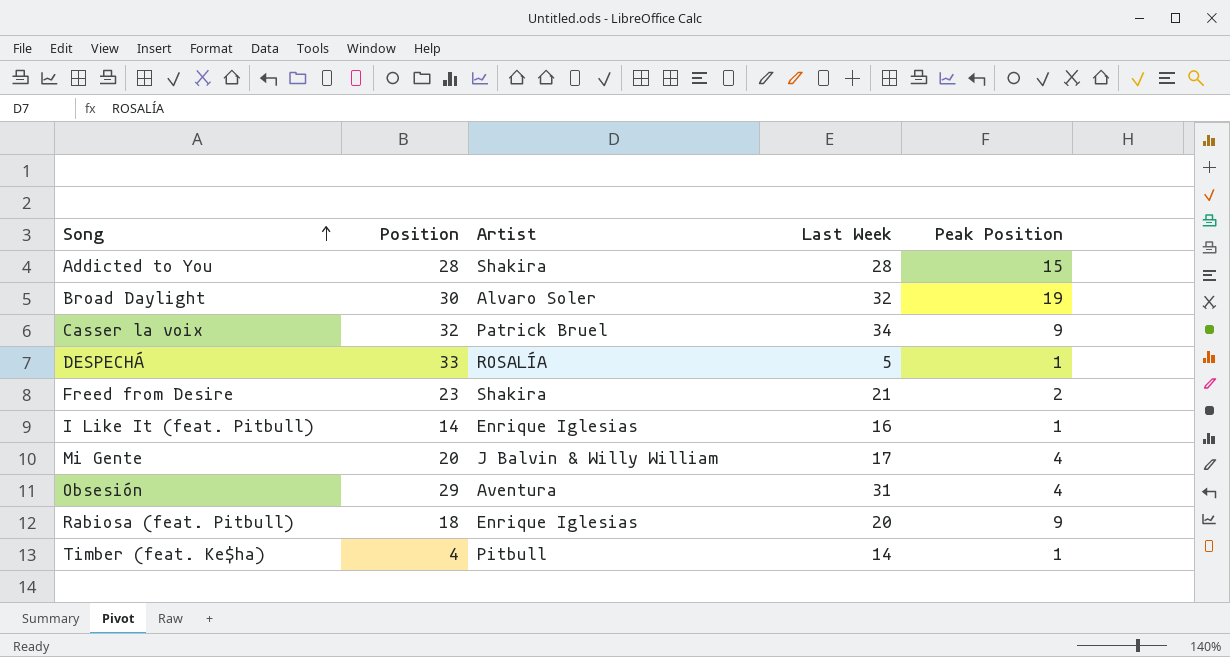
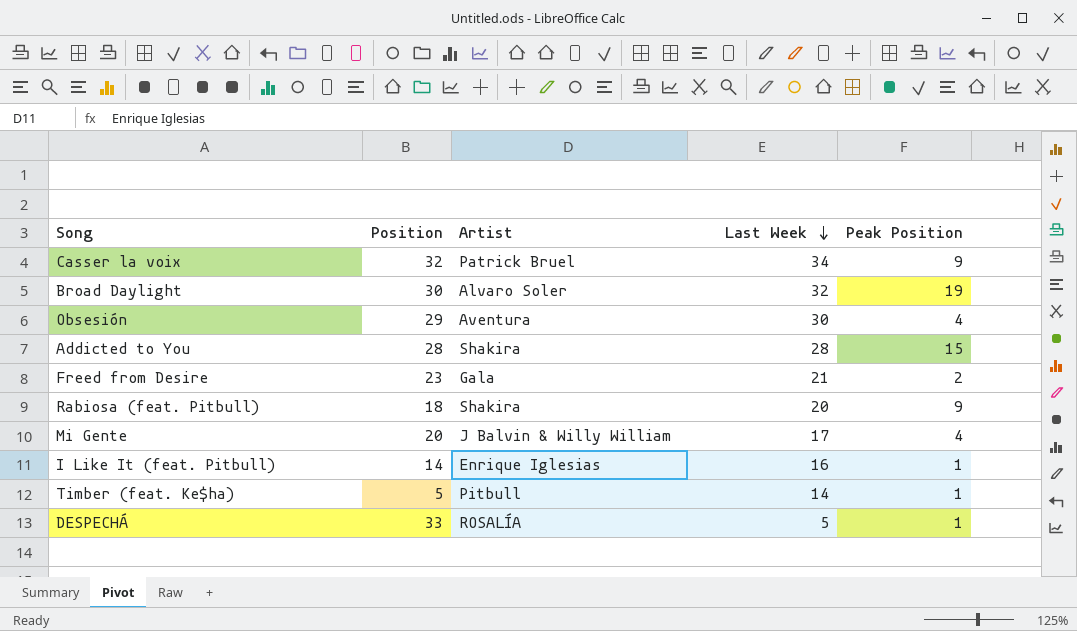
row order: Song ascending -> Last Week descending
Obsesión | Last Week: 31 -> 30
Freed from Desire | Artist: Shakira -> Gala
Rabiosa (feat. Pitbull) | Artist: Enrique Iglesias -> Shakira
Timber (feat. Ke$ha) | Position: 4 -> 5

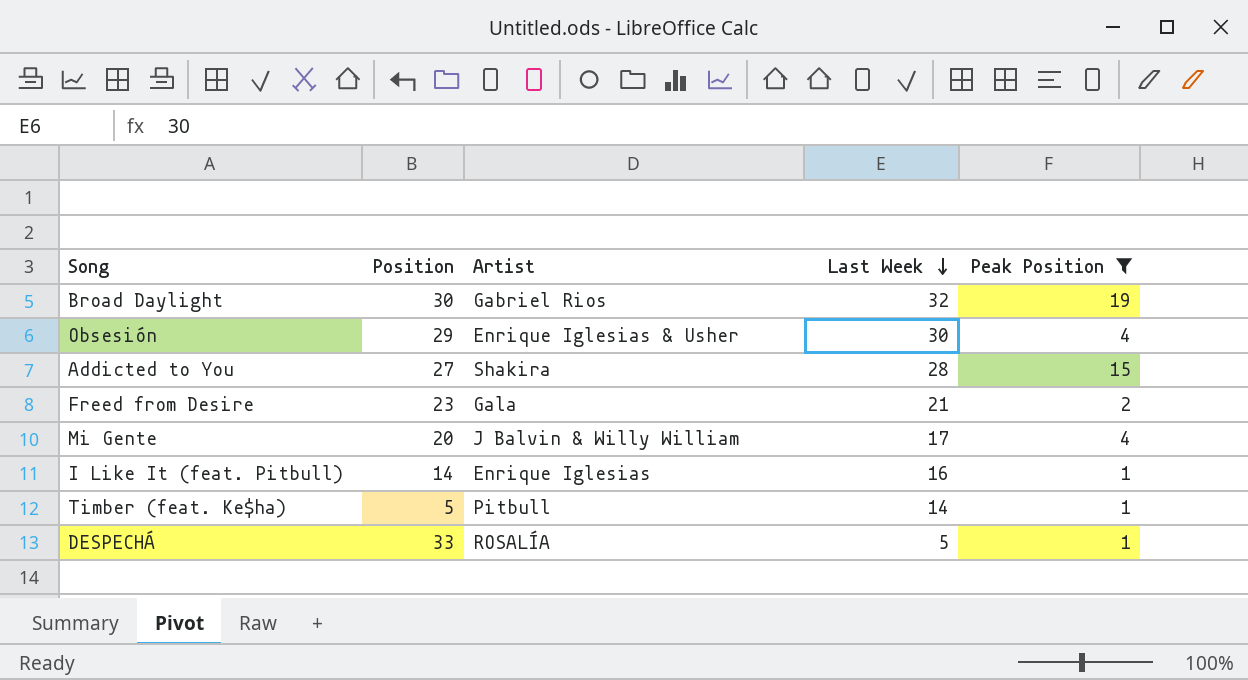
filter: none -> Peak Position != 9
Broad Daylight | Artist: Alvaro Soler -> Gabriel Rios
Obsesión | Artist: Aventura -> Enrique Iglesias & Usher
Addicted to You | Position: 28 -> 27

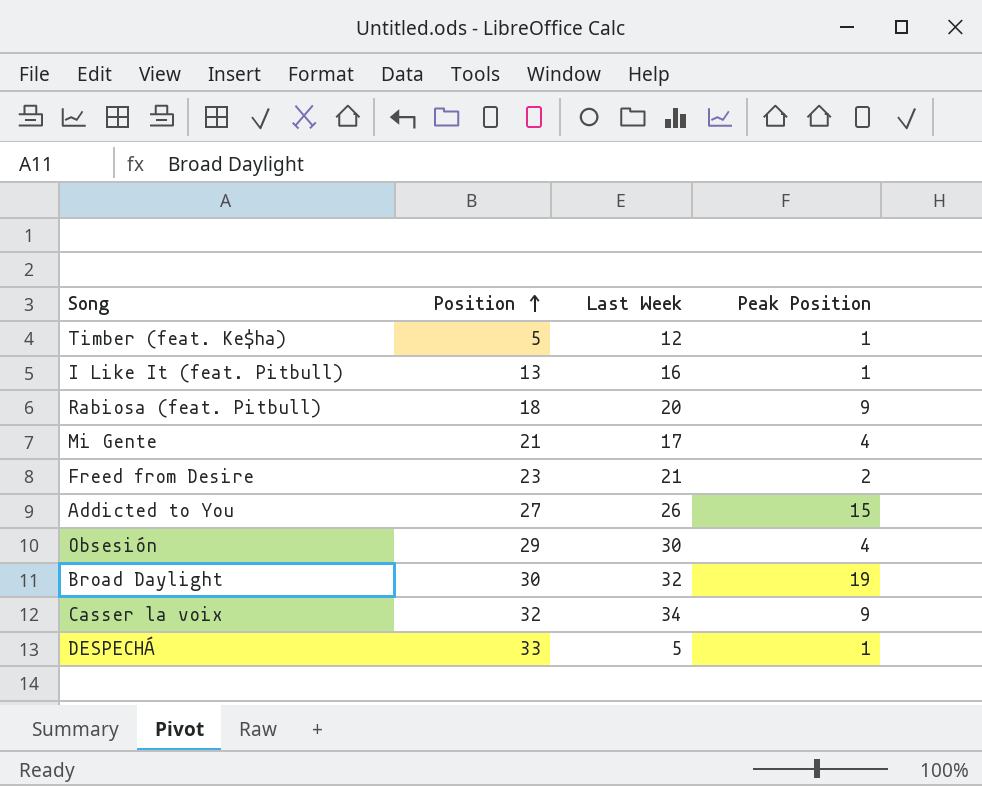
filter: Peak Position != 9 -> none
row order: Last Week descending -> Position ascending
column Artist | position: 3 -> none
Timber (feat. Ke$ha) | Last Week: 14 -> 12
I Like It (feat. Pitbull) | Position: 14 -> 13
Mi Gente | Position: 20 -> 21
Addicted to You | Last Week: 28 -> 26

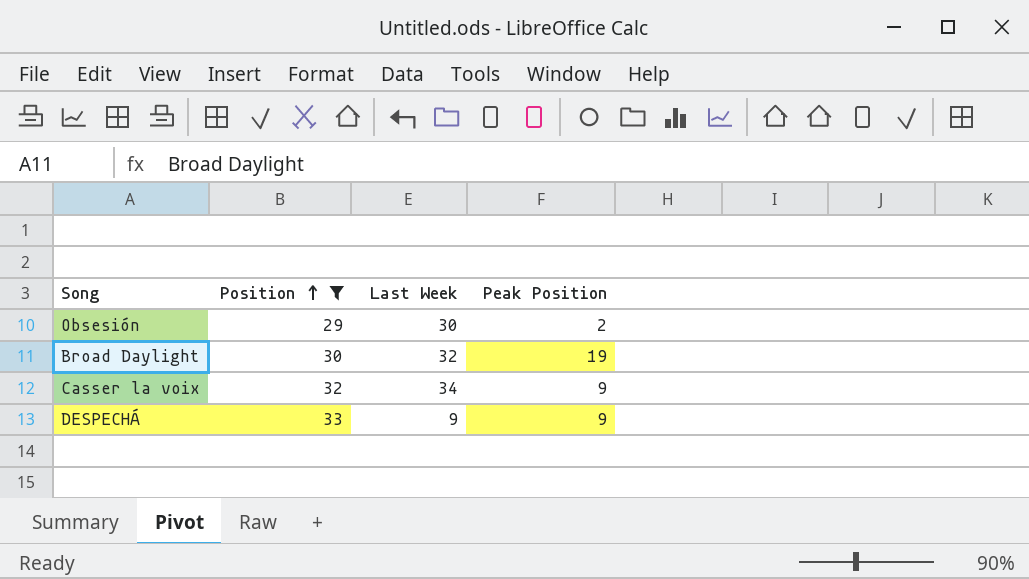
filter: none -> Position >= 29
Obsesión | Peak Position: 4 -> 2
DESPECHÁ | Last Week: 5 -> 9
DESPECHÁ | Peak Position: 1 -> 9

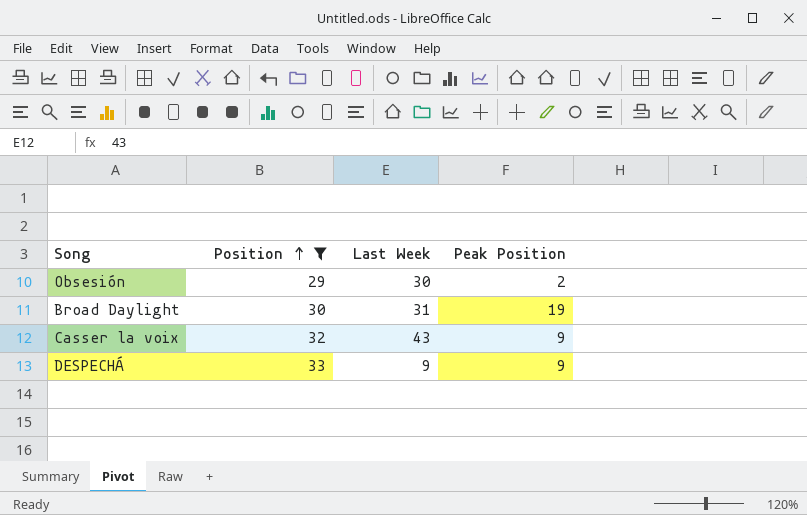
Broad Daylight | Last Week: 32 -> 31
Casser la voix | Last Week: 34 -> 43

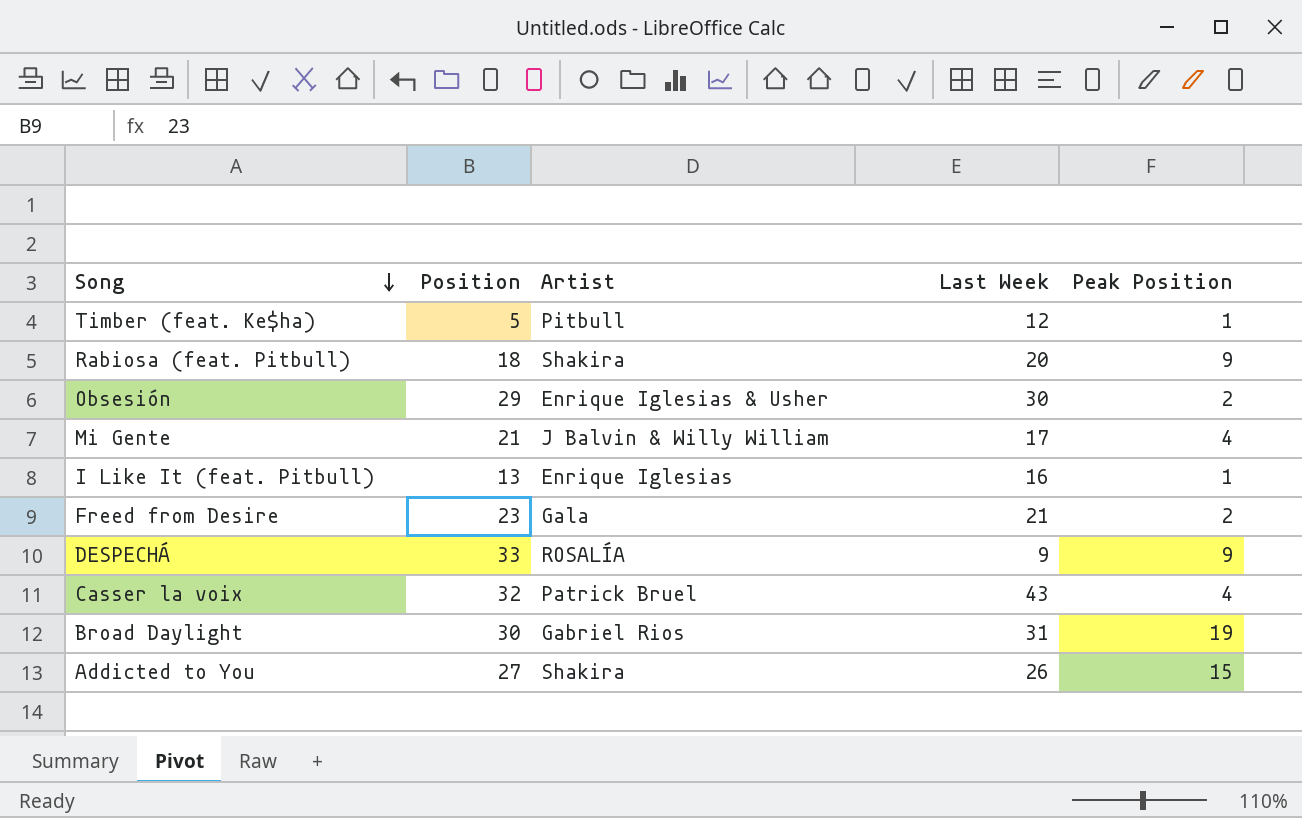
filter: Position >= 29 -> none
row order: Position ascending -> Song descending
column Artist | position: none -> 3
Casser la voix | Peak Position: 9 -> 4

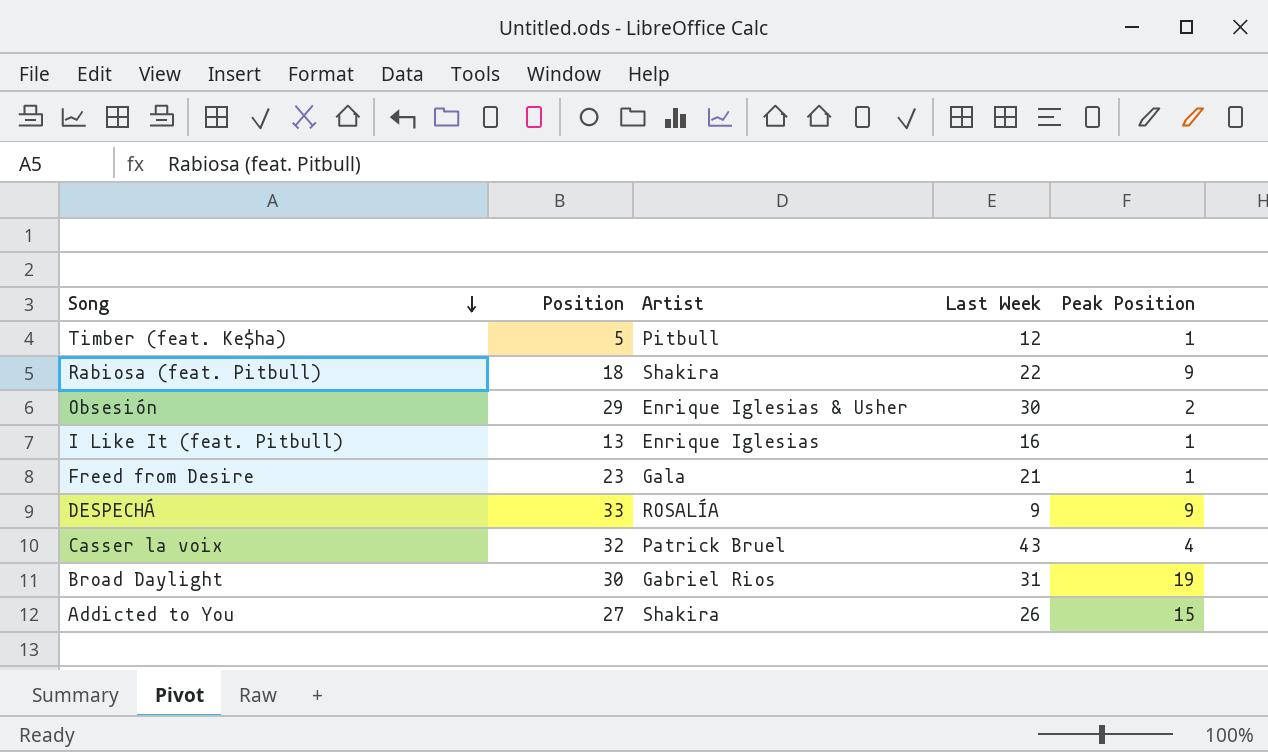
row Mi Gente: 21 | J Balvin & Willy William | 17 | 4 -> none
Rabiosa (feat. Pitbull) | Last Week: 20 -> 22
Freed from Desire | Peak Position: 2 -> 1

